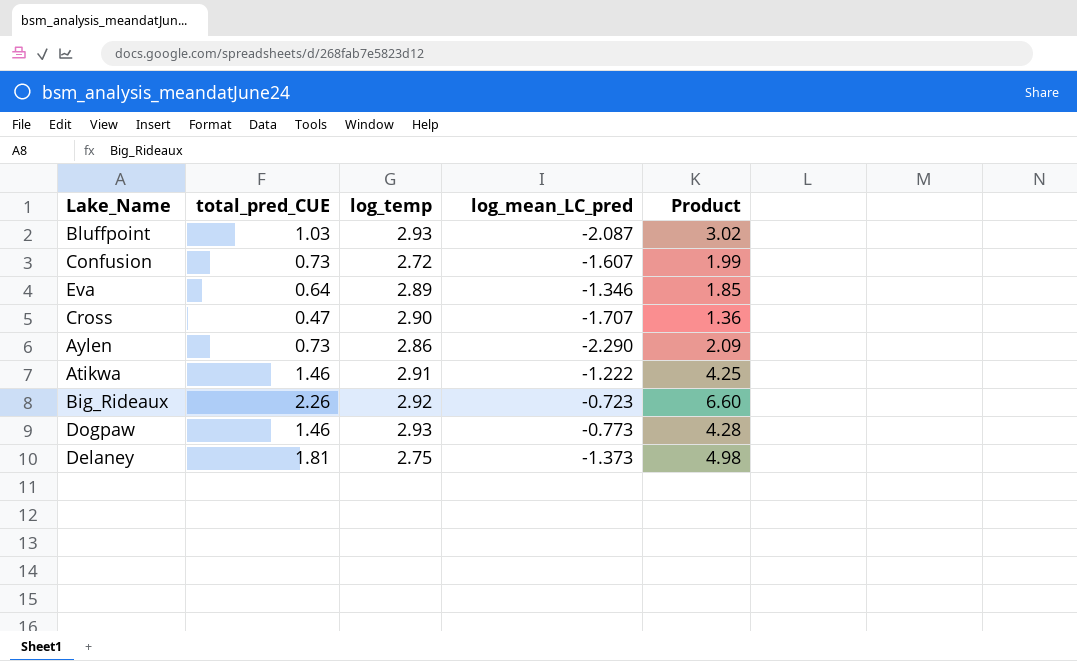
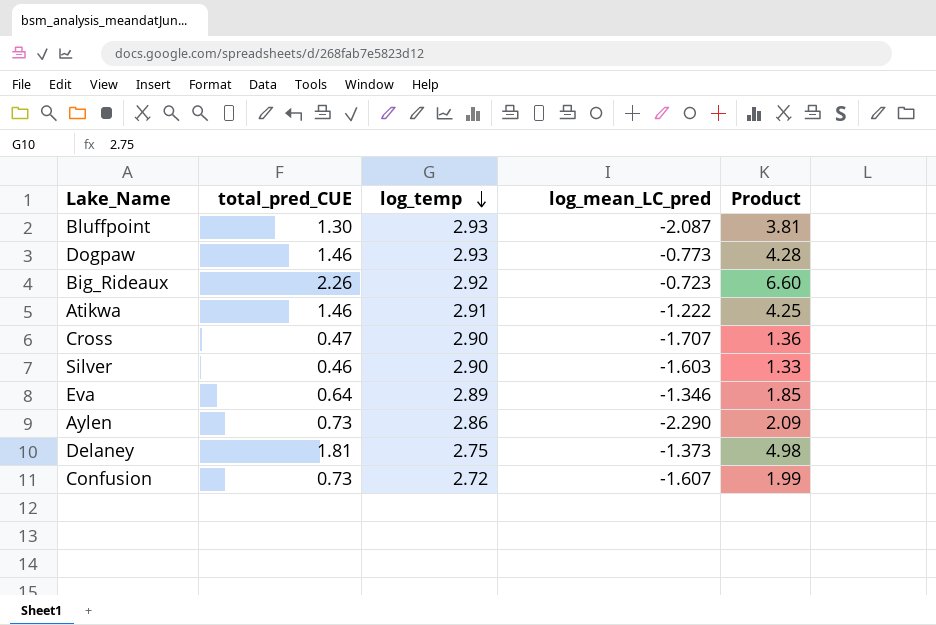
row order: none -> log_temp descending
Bluffpoint | total_pred_CUE: 1.03 -> 1.30
Bluffpoint | Product: 3.02 -> 3.81
row Silver: none -> 0.46 | 2.90 | -1.603 | 1.33

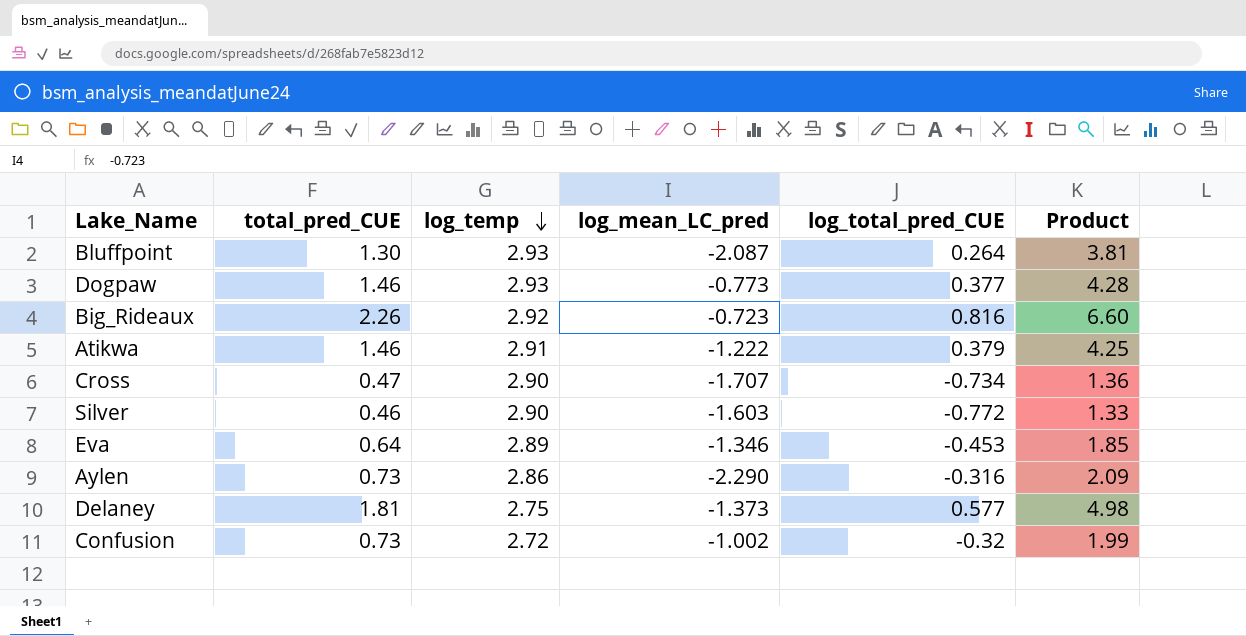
column log_total_pred_CUE | position: none -> 5
Confusion | log_mean_LC_pred: -1.607 -> -1.002

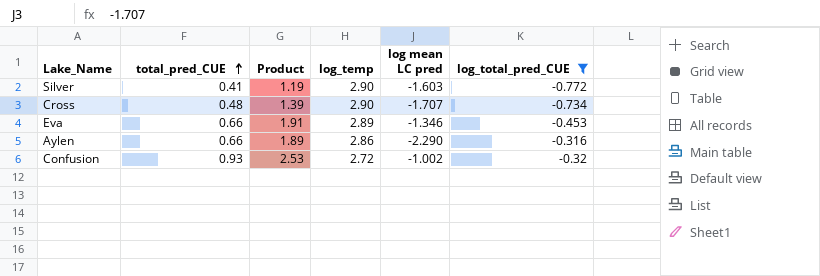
filter: none -> log_total_pred_CUE <= -0.316
row order: log_temp descending -> total_pred_CUE ascending
column Product | position: 6 -> 3
column name: log_mean_LC_pred -> log mean LC pred
Silver | total_pred_CUE: 0.46 -> 0.41
Silver | Product: 1.33 -> 1.19
Cross | total_pred_CUE: 0.47 -> 0.48
Cross | Product: 1.36 -> 1.39
Eva | total_pred_CUE: 0.64 -> 0.66
Eva | Product: 1.85 -> 1.91
Aylen | total_pred_CUE: 0.73 -> 0.66
Aylen | Product: 2.09 -> 1.89
Confusion | total_pred_CUE: 0.73 -> 0.93
Confusion | Product: 1.99 -> 2.53

